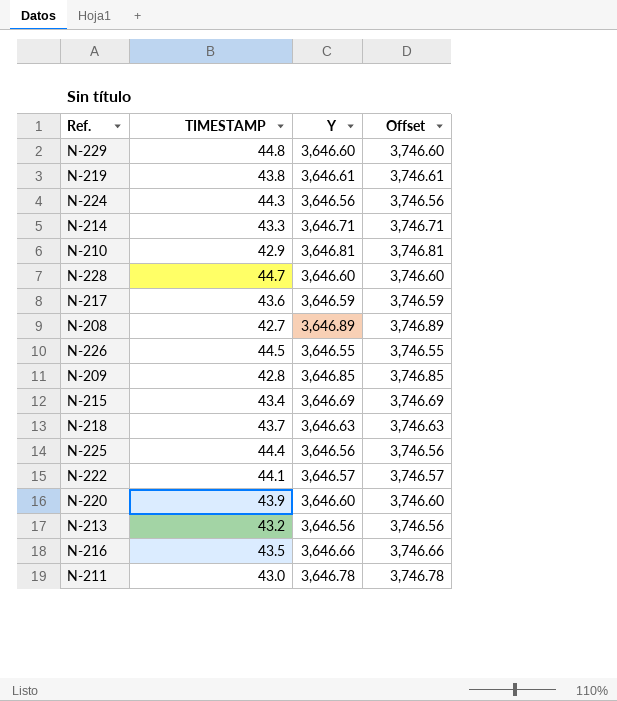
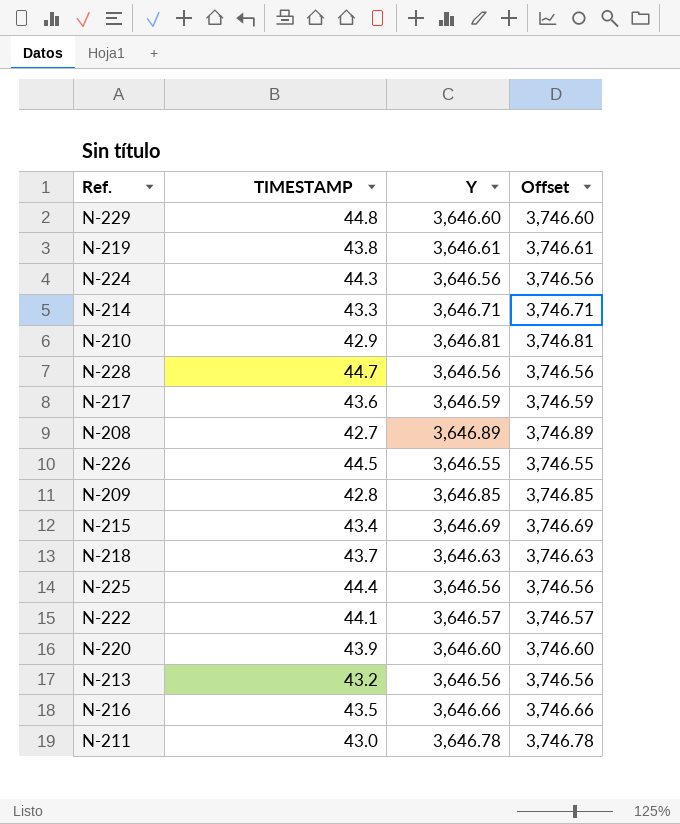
N-228 | Y: 3,646.60 -> 3,646.56
N-228 | Offset: 3,746.60 -> 3,746.56

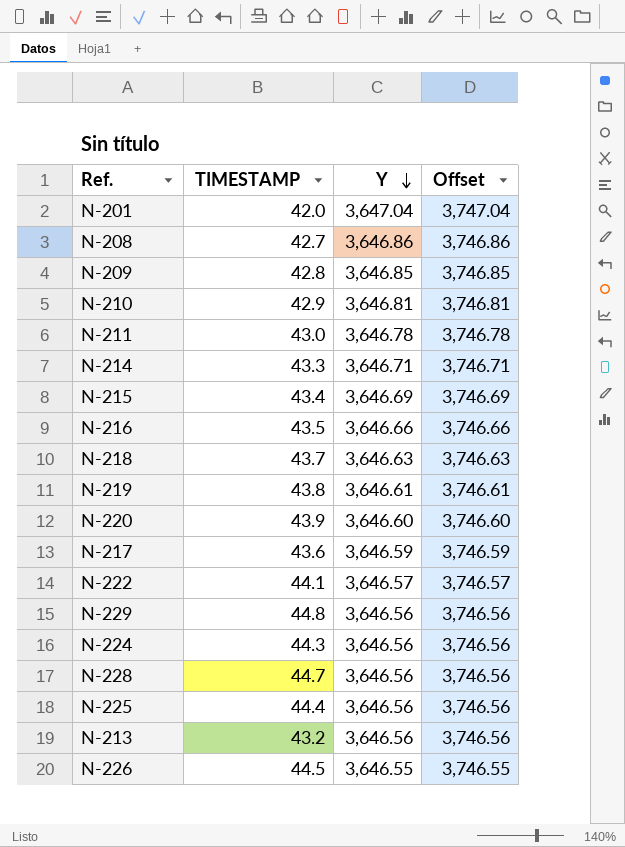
row order: none -> Y descending
row N-201: none -> 42.0 | 3,647.04 | 3,747.04
N-208 | Y: 3,646.89 -> 3,646.86
N-208 | Offset: 3,746.89 -> 3,746.86
N-229 | Y: 3,646.60 -> 3,646.56
N-229 | Offset: 3,746.60 -> 3,746.56

